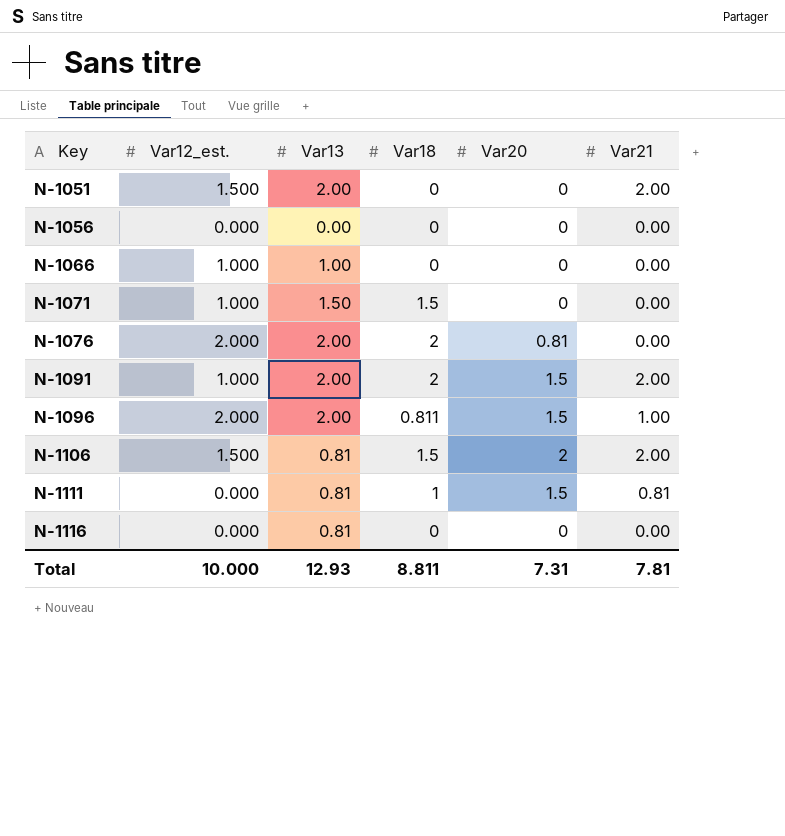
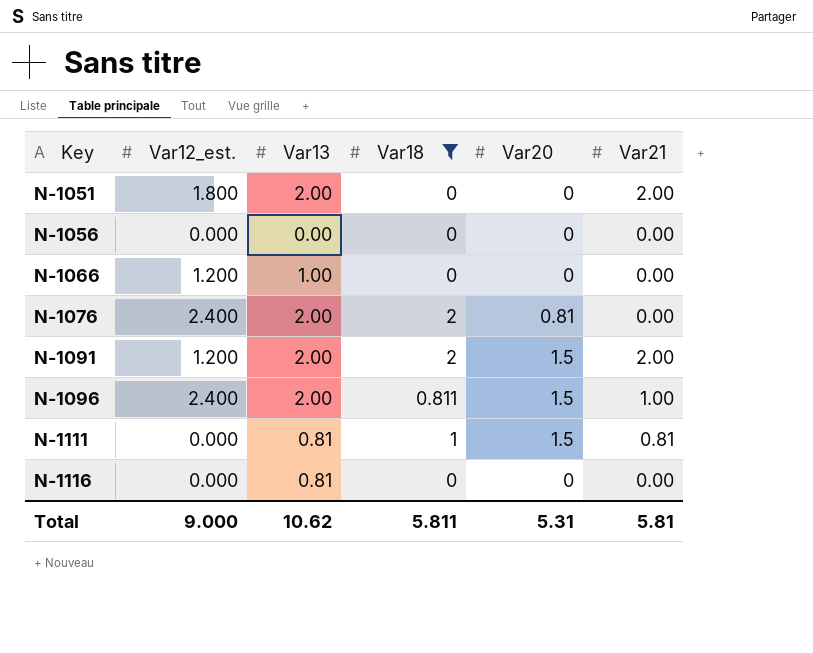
filter: none -> Var18 != 1.5
N-1051 | Var12_est.: 1.500 -> 1.800
N-1066 | Var12_est.: 1.000 -> 1.200
N-1076 | Var12_est.: 2.000 -> 2.400
N-1091 | Var12_est.: 1.000 -> 1.200
N-1096 | Var12_est.: 2.000 -> 2.400
Total | Var12_est.: 10.000 -> 9.000
Total | Var13: 12.93 -> 10.62
Total | Var18: 8.811 -> 5.811
Total | Var20: 7.31 -> 5.31
Total | Var21: 7.81 -> 5.81

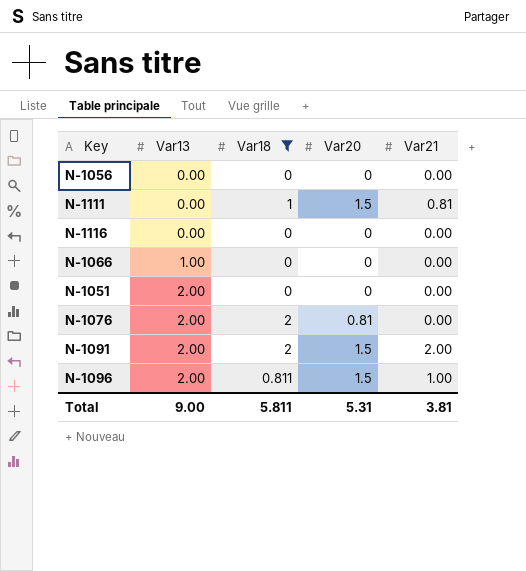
row order: Key ascending -> Var13 ascending
column Var12_est. | position: 2 -> none
N-1111 | Var13: 0.81 -> 0.00
N-1116 | Var13: 0.81 -> 0.00
N-1051 | Var21: 2.00 -> 0.00
Total | Var13: 10.62 -> 9.00
Total | Var21: 5.81 -> 3.81

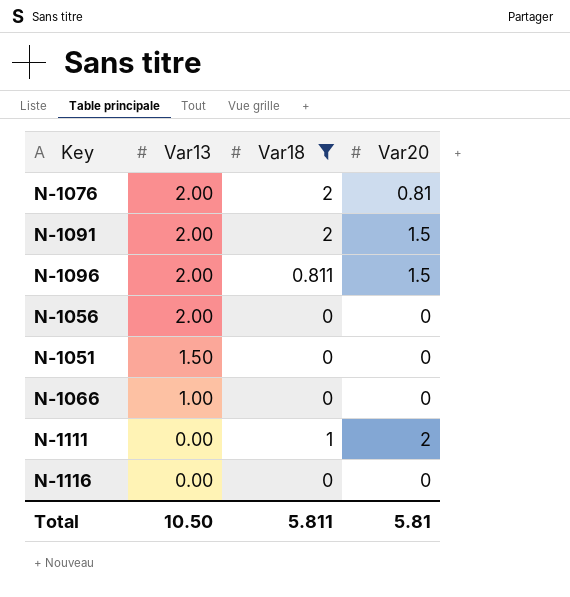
row order: Var13 ascending -> Var13 descending
column Var21 | position: 5 -> none
N-1056 | Var13: 0.00 -> 2.00
N-1051 | Var13: 2.00 -> 1.50
N-1111 | Var20: 1.5 -> 2
Total | Var13: 9.00 -> 10.50
Total | Var20: 5.31 -> 5.81

